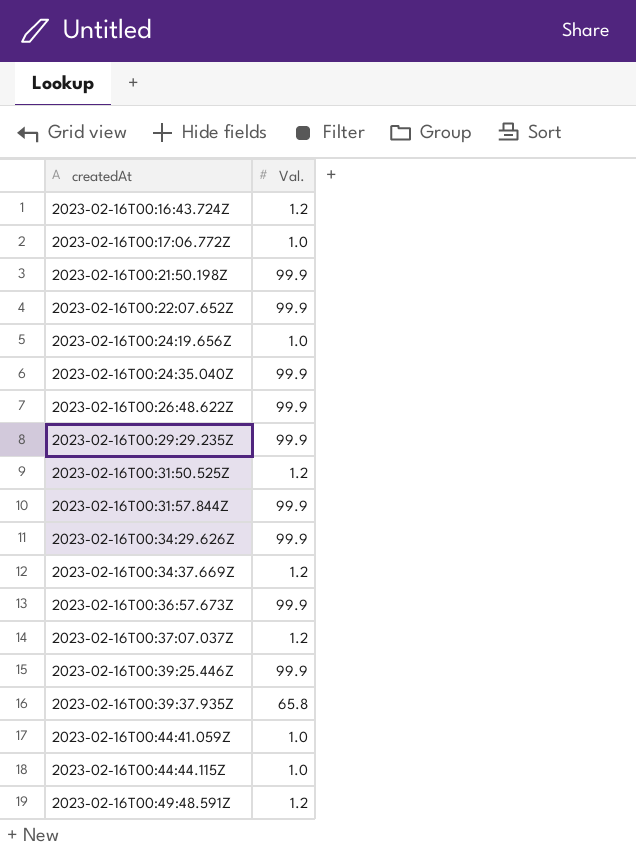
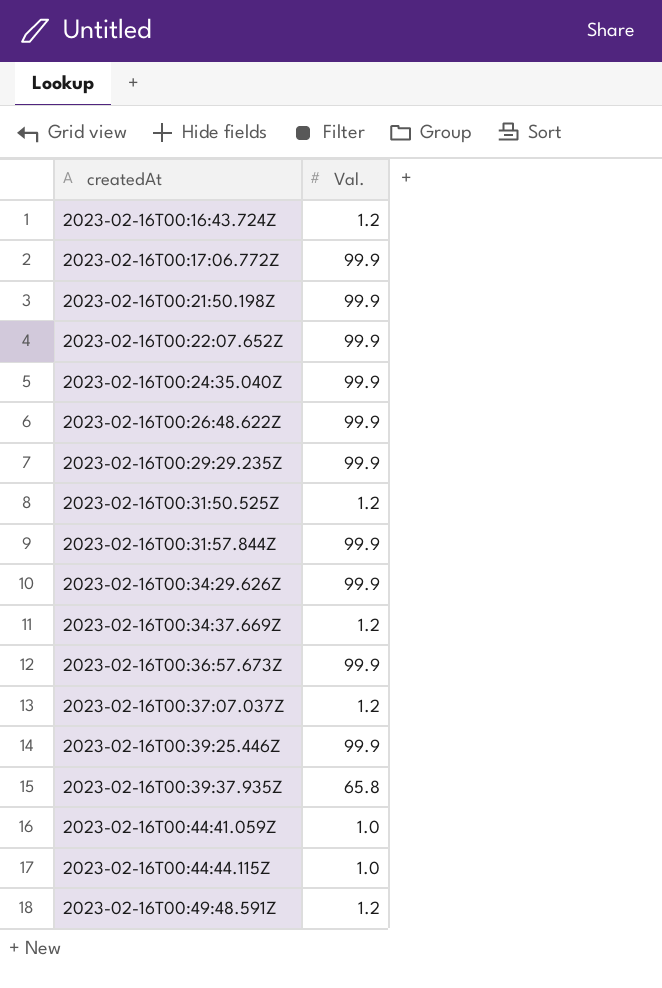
row 2023-02-16T00:24:19.656Z: 1.0 -> none
2023-02-16T00:17:06.772Z | Val.: 1.0 -> 99.9

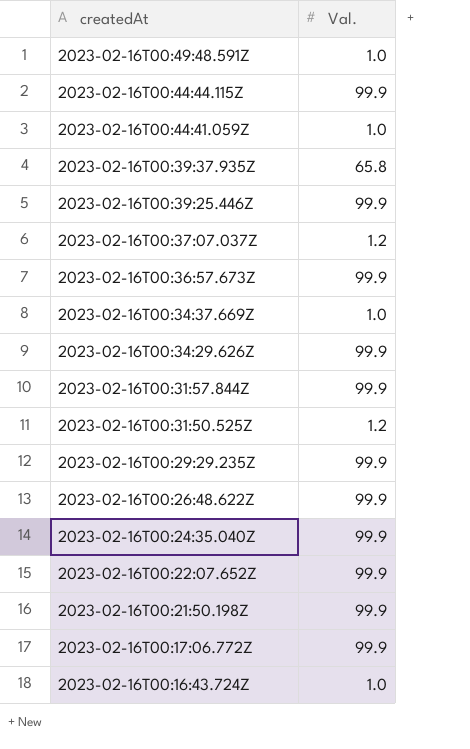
row order: createdAt ascending -> createdAt descending
2023-02-16T00:49:48.591Z | Val.: 1.2 -> 1.0
2023-02-16T00:44:44.115Z | Val.: 1.0 -> 99.9
2023-02-16T00:34:37.669Z | Val.: 1.2 -> 1.0
2023-02-16T00:16:43.724Z | Val.: 1.2 -> 1.0

